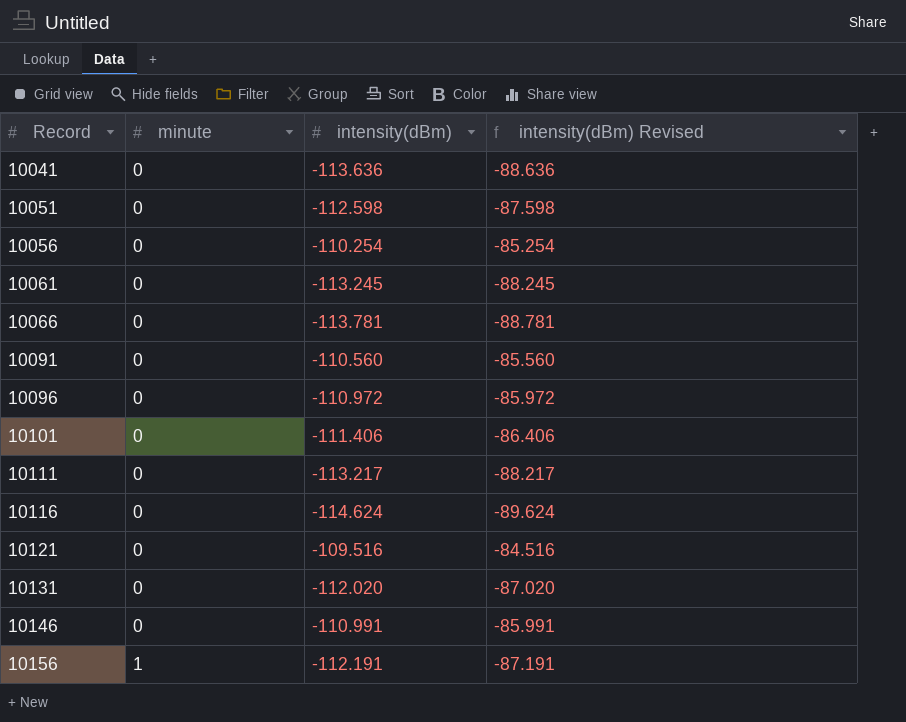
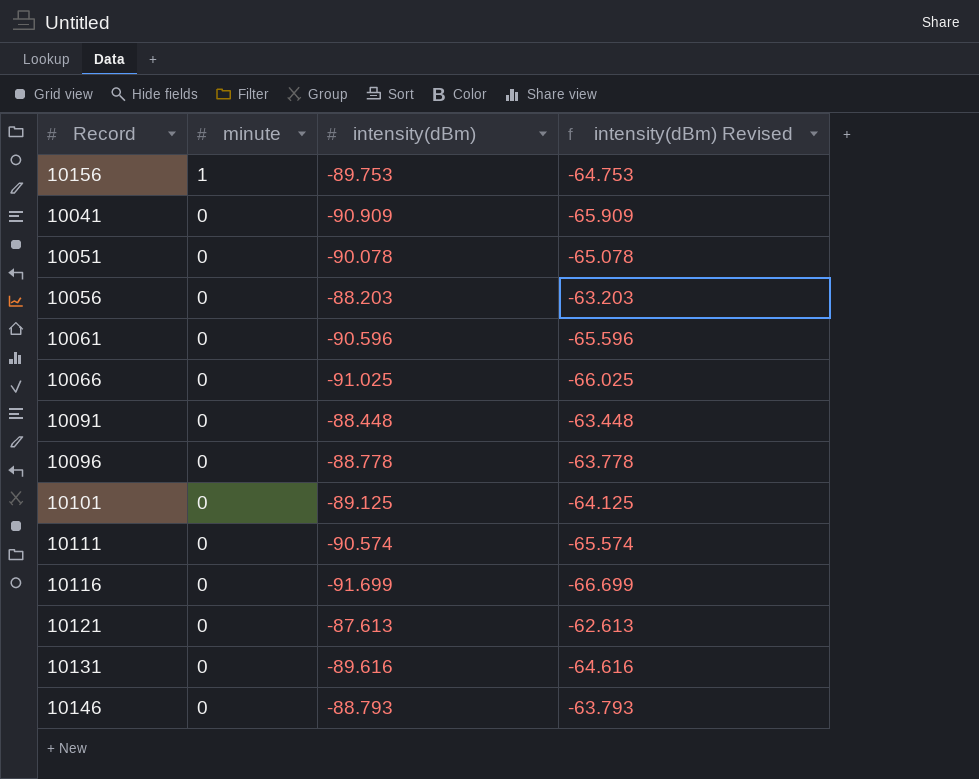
row order: Record ascending -> minute descending
10156 | intensity(dBm): -112.191 -> -89.753
10156 | intensity(dBm) Revised: -87.191 -> -64.753
10041 | intensity(dBm): -113.636 -> -90.909
10041 | intensity(dBm) Revised: -88.636 -> -65.909
10051 | intensity(dBm): -112.598 -> -90.078
10051 | intensity(dBm) Revised: -87.598 -> -65.078
10056 | intensity(dBm): -110.254 -> -88.203
10056 | intensity(dBm) Revised: -85.254 -> -63.203
10061 | intensity(dBm): -113.245 -> -90.596
10061 | intensity(dBm) Revised: -88.245 -> -65.596
10066 | intensity(dBm): -113.781 -> -91.025
10066 | intensity(dBm) Revised: -88.781 -> -66.025
10091 | intensity(dBm): -110.560 -> -88.448
10091 | intensity(dBm) Revised: -85.560 -> -63.448
10096 | intensity(dBm): -110.972 -> -88.778
10096 | intensity(dBm) Revised: -85.972 -> -63.778
10101 | intensity(dBm): -111.406 -> -89.125
10101 | intensity(dBm) Revised: -86.406 -> -64.125
10111 | intensity(dBm): -113.217 -> -90.574
10111 | intensity(dBm) Revised: -88.217 -> -65.574
10116 | intensity(dBm): -114.624 -> -91.699
10116 | intensity(dBm) Revised: -89.624 -> -66.699
10121 | intensity(dBm): -109.516 -> -87.613
10121 | intensity(dBm) Revised: -84.516 -> -62.613
10131 | intensity(dBm): -112.020 -> -89.616
10131 | intensity(dBm) Revised: -87.020 -> -64.616
10146 | intensity(dBm): -110.991 -> -88.793
10146 | intensity(dBm) Revised: -85.991 -> -63.793

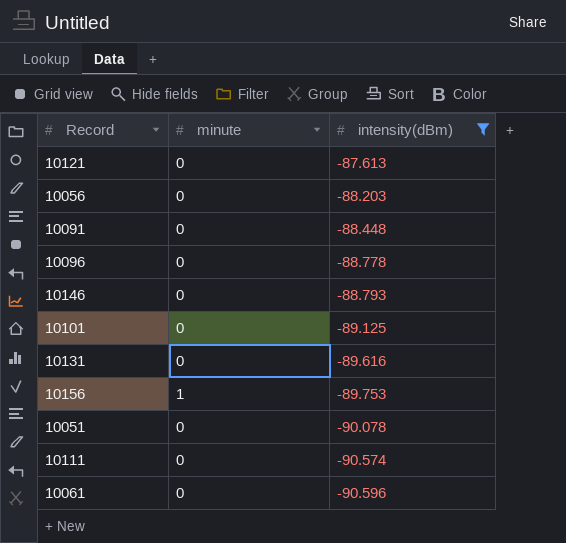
filter: none -> intensity(dBm) >= -90.596
row order: minute descending -> intensity(dBm) descending
column intensity(dBm) Revised | formula: [intensity(dBm)] + 25 -> none

